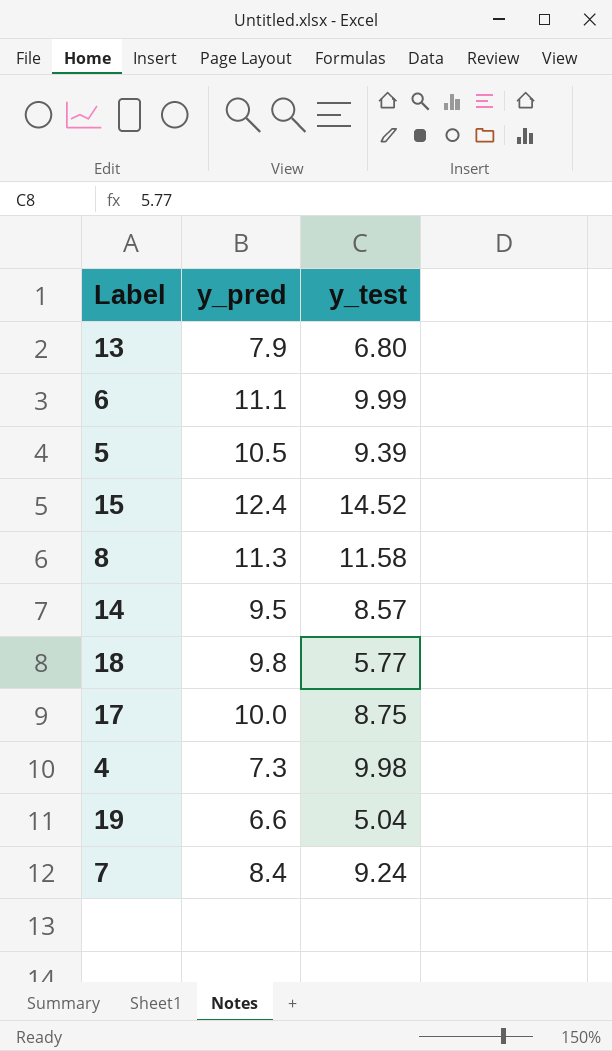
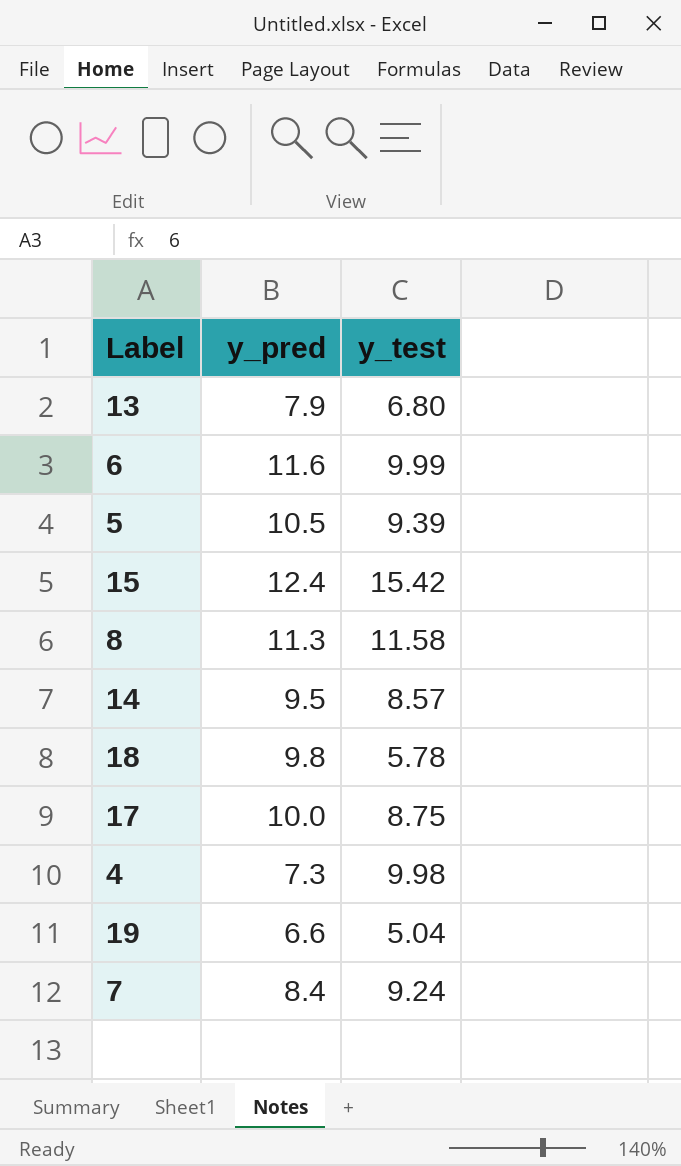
6 | y_pred: 11.1 -> 11.6
15 | y_test: 14.52 -> 15.42
18 | y_test: 5.77 -> 5.78

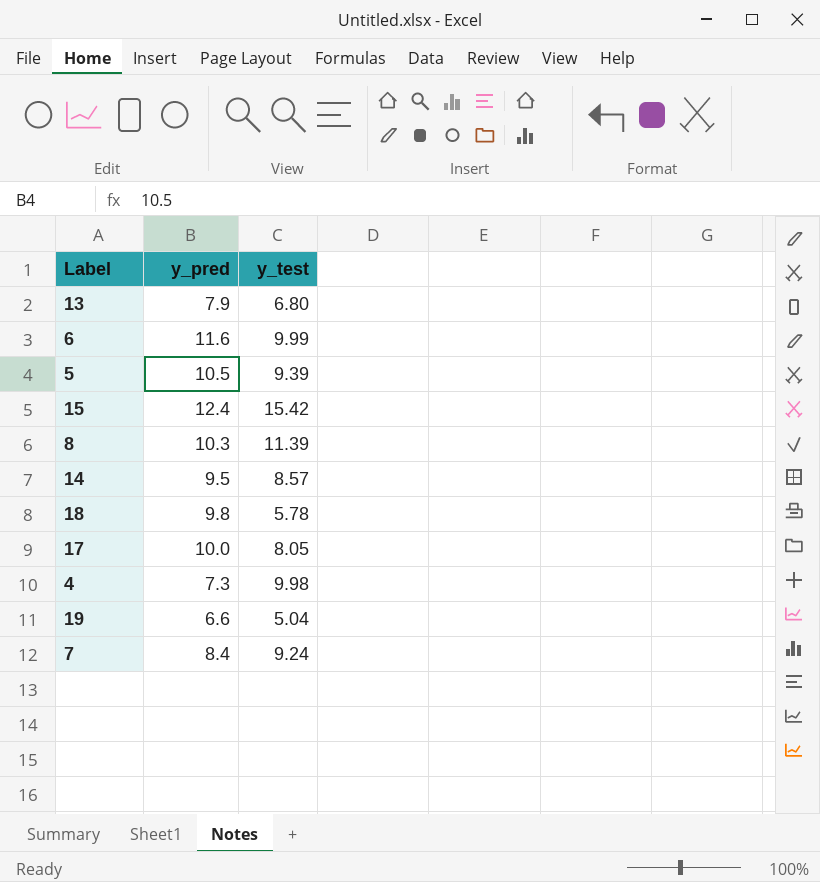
8 | y_pred: 11.3 -> 10.3
8 | y_test: 11.58 -> 11.39
17 | y_test: 8.75 -> 8.05

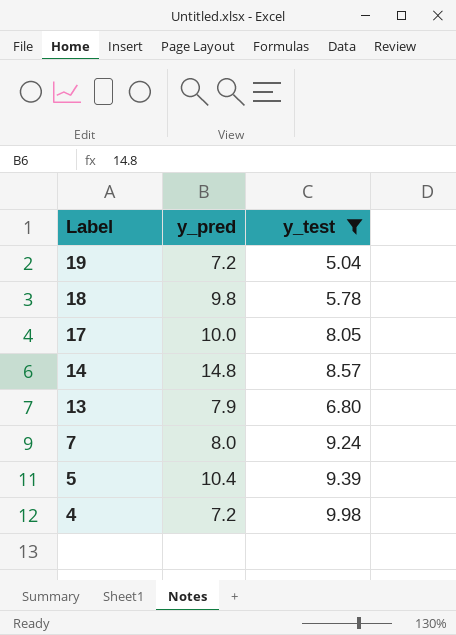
filter: none -> y_test <= 9.98
row order: none -> Label descending
19 | y_pred: 6.6 -> 7.2
14 | y_pred: 9.5 -> 14.8
7 | y_pred: 8.4 -> 8.0
5 | y_pred: 10.5 -> 10.4
4 | y_pred: 7.3 -> 7.2

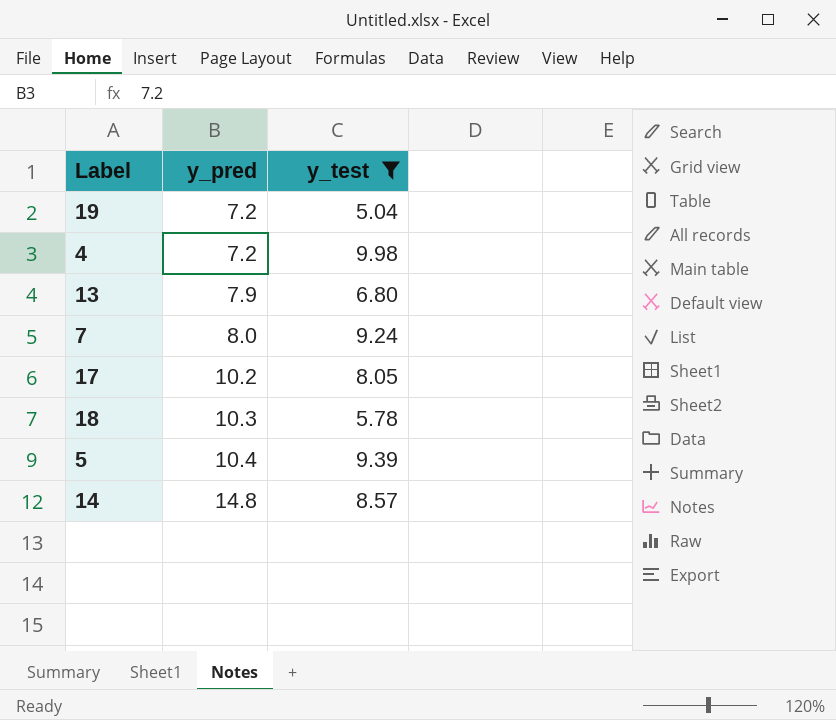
row order: Label descending -> y_pred ascending
17 | y_pred: 10.0 -> 10.2
18 | y_pred: 9.8 -> 10.3

